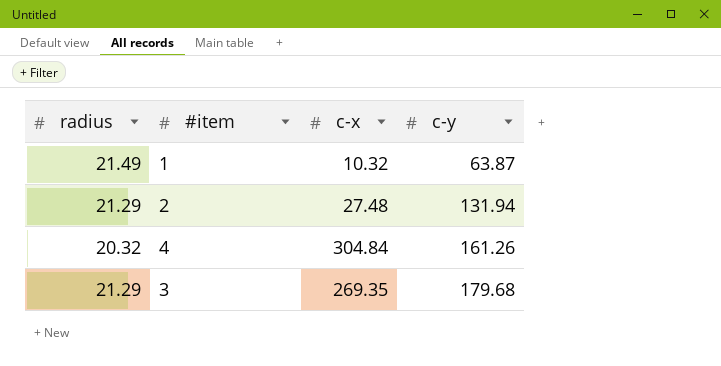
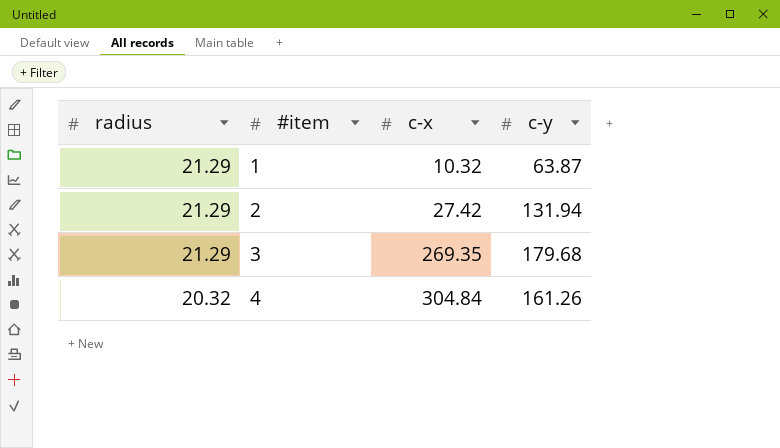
row order: c-y ascending -> radius descending
1 | radius: 21.49 -> 21.29
2 | c-x: 27.48 -> 27.42

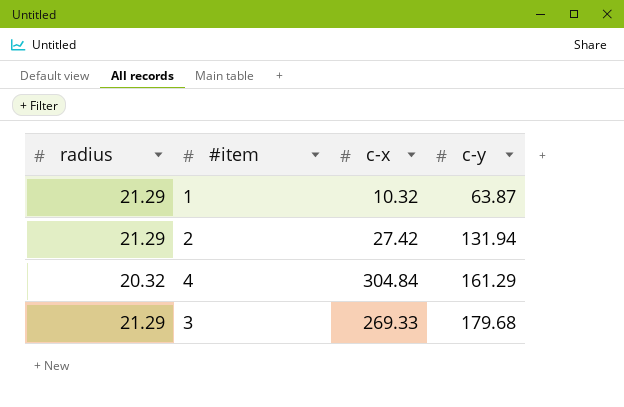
row order: radius descending -> c-y ascending
4 | c-y: 161.26 -> 161.29
3 | c-x: 269.35 -> 269.33

